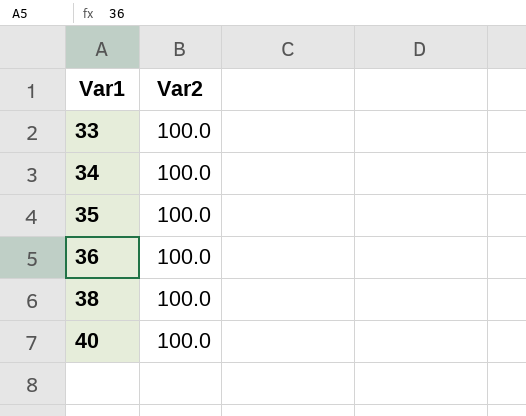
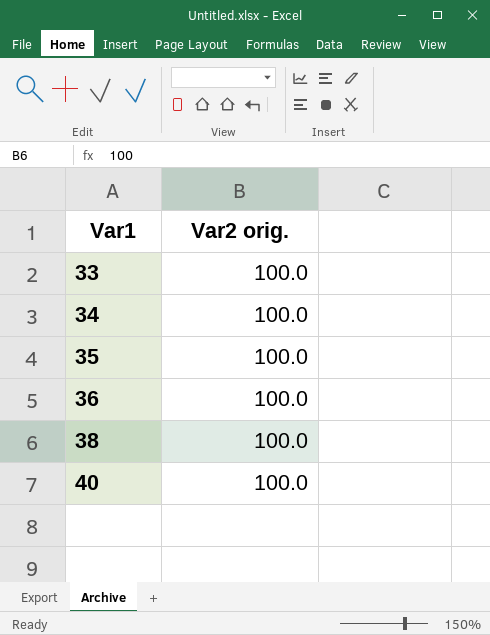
column name: Var2 -> Var2 orig.

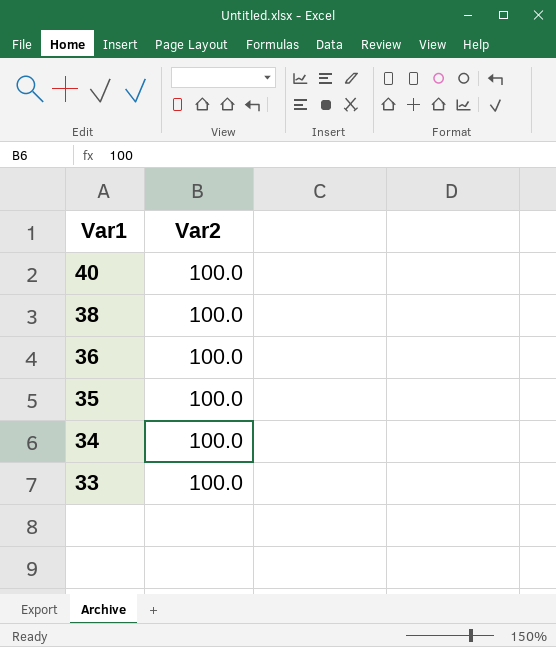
row order: Var1 ascending -> Var1 descending
column name: Var2 orig. -> Var2

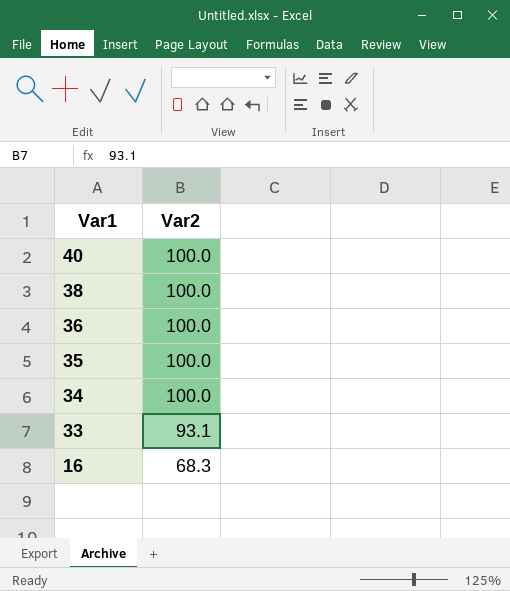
33 | Var2: 100.0 -> 93.1
row 16: none -> 68.3

